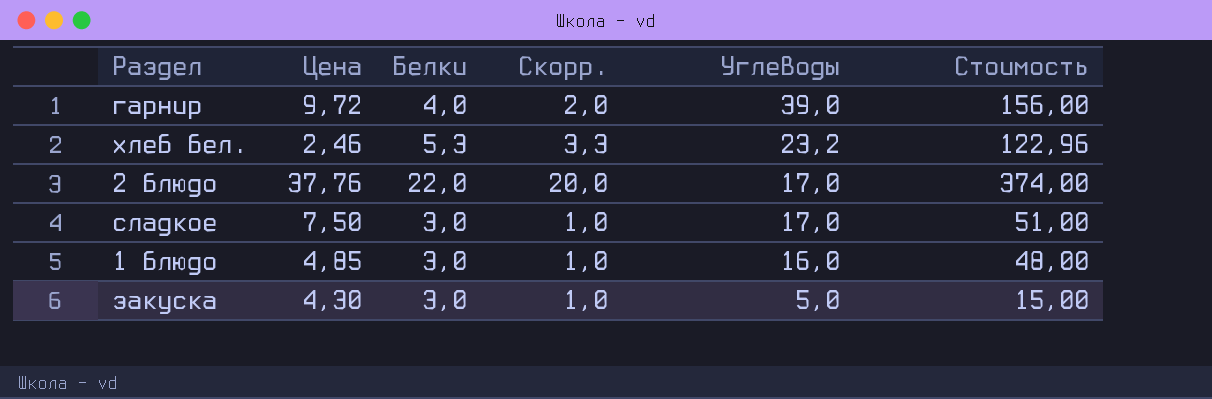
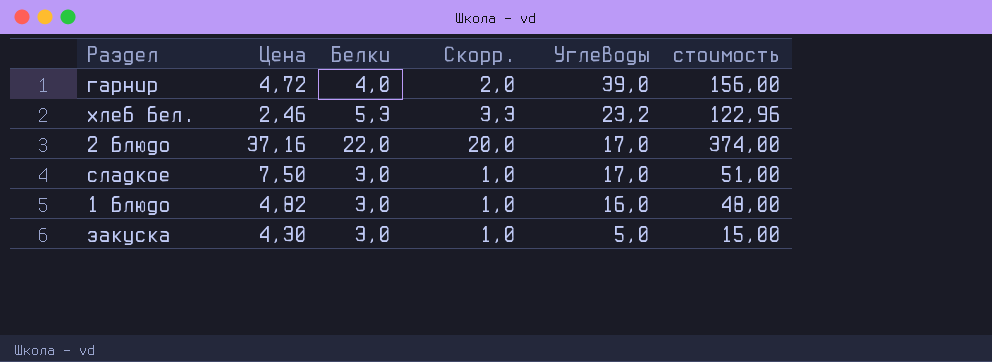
column name: Стоимость -> стоимость
гарнир | Цена: 9,72 -> 4,72
2 блюдо | Цена: 37,76 -> 37,16
1 блюдо | Цена: 4,85 -> 4,82

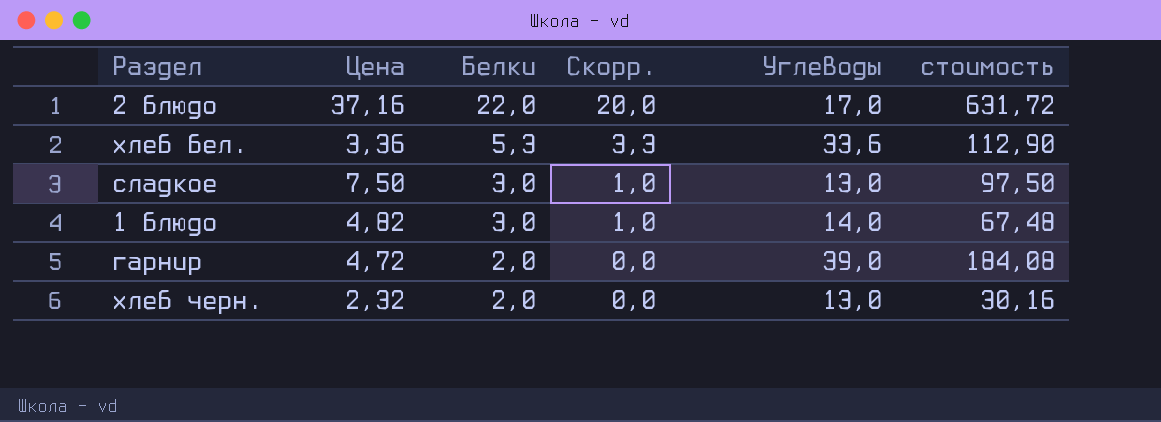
row order: Углеводы descending -> Белки descending
column стоимость | formula: [Белки] * [Углеводы] -> [Цена] * [Углеводы]
row закуска: 4,30 | 3,0 | 1,0 | 5,0 | 15,00 -> none
хлеб бел. | Цена: 2,46 -> 3,36
хлеб бел. | Углеводы: 23,2 -> 33,6
сладкое | Углеводы: 17,0 -> 13,0
1 блюдо | Углеводы: 16,0 -> 14,0
гарнир | Белки: 4,0 -> 2,0
гарнир | Скорр.: 2,0 -> 0,0
row хлеб черн.: none -> 2,32 | 2,0 | 0,0 | 13,0 | 30,16

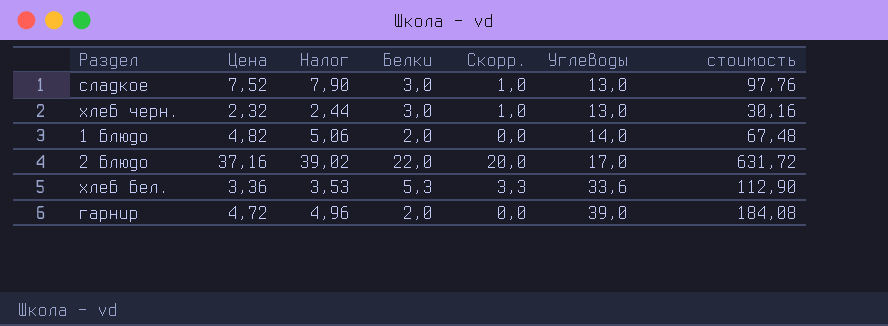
row order: Белки descending -> Углеводы ascending
column Налог | formula: none -> [Цена] * 1,05
сладкое | Цена: 7,50 -> 7,52
сладкое | стоимость: 97,50 -> 97,76
хлеб черн. | Белки: 2,0 -> 3,0
хлеб черн. | Скорр.: 0,0 -> 1,0
1 блюдо | Белки: 3,0 -> 2,0
1 блюдо | Скорр.: 1,0 -> 0,0

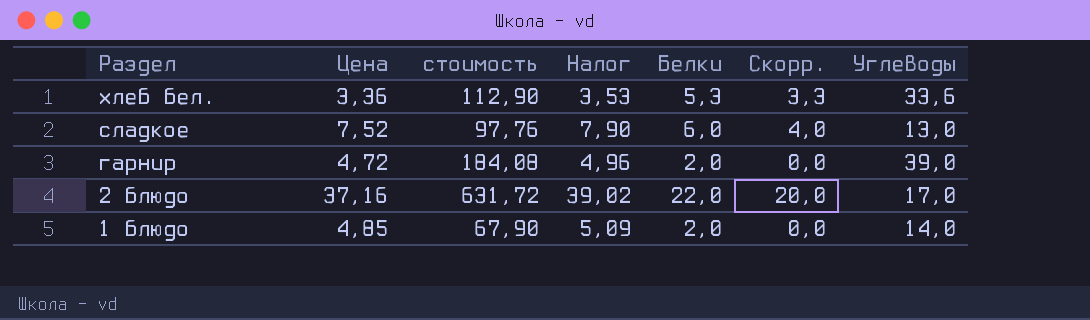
row order: Углеводы ascending -> Раздел descending
column стоимость | position: 7 -> 3
row хлеб черн.: 2,32 | 2,44 | 3,0 | 1,0 | 13,0 | 30,16 -> none
сладкое | Белки: 3,0 -> 6,0
сладкое | Скорр.: 1,0 -> 4,0
1 блюдо | Цена: 4,82 -> 4,85
1 блюдо | стоимость: 67,48 -> 67,90
1 блюдо | Налог: 5,06 -> 5,09

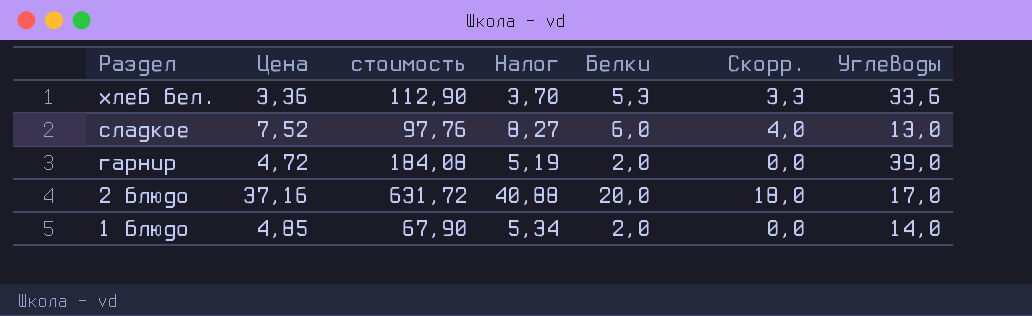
column Налог | formula: [Цена] * 1,05 -> [Цена] * 1,1
2 блюдо | Белки: 22,0 -> 20,0
2 блюдо | Скорр.: 20,0 -> 18,0

